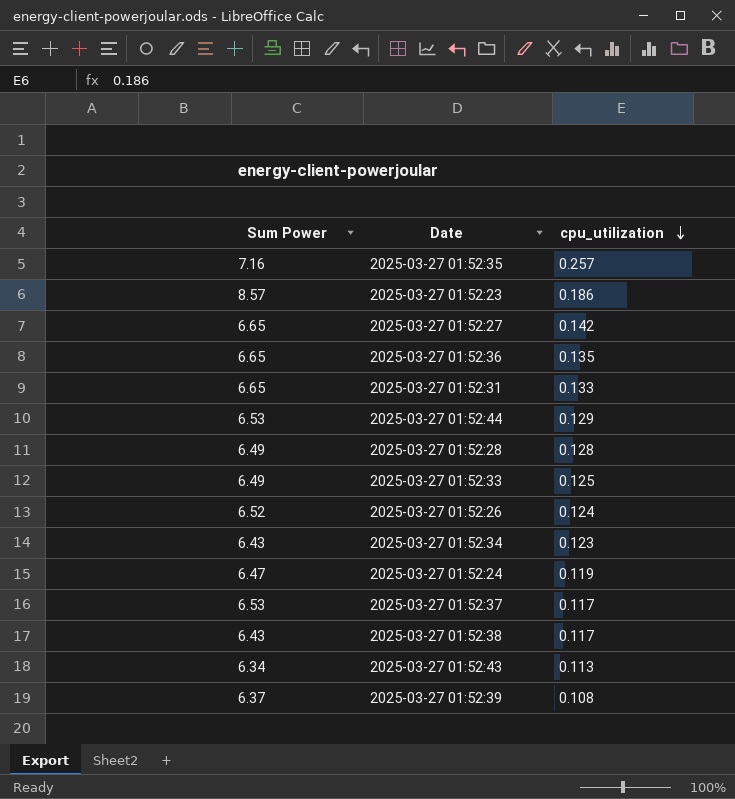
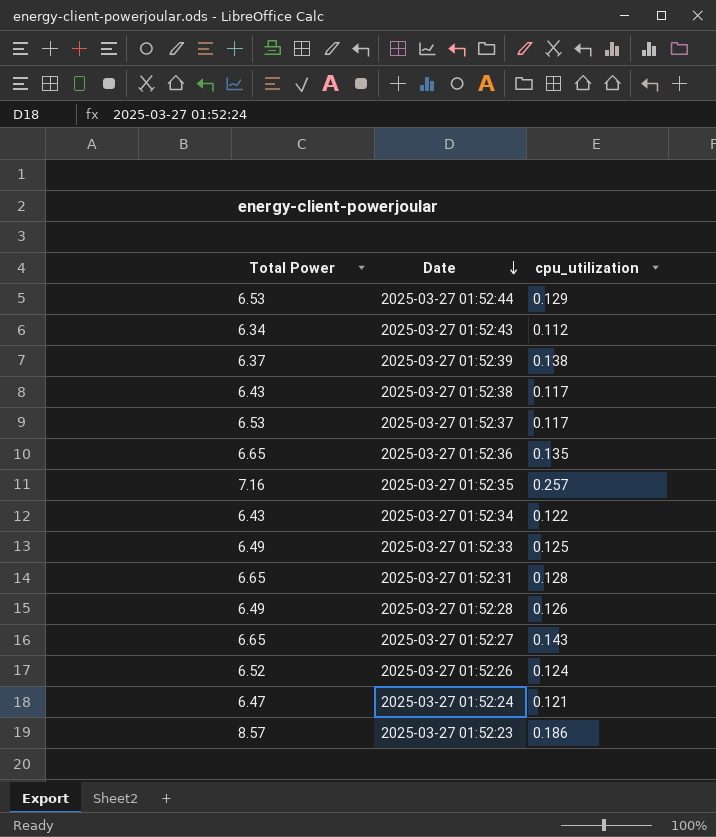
row order: cpu_utilization descending -> Date descending
column name: Sum Power -> Total Power
2025-03-27 01:52:43 | cpu_utilization: 0.113 -> 0.112
2025-03-27 01:52:39 | cpu_utilization: 0.108 -> 0.138
2025-03-27 01:52:34 | cpu_utilization: 0.123 -> 0.122
2025-03-27 01:52:31 | cpu_utilization: 0.133 -> 0.128
2025-03-27 01:52:28 | cpu_utilization: 0.128 -> 0.126
2025-03-27 01:52:27 | cpu_utilization: 0.142 -> 0.143
2025-03-27 01:52:24 | cpu_utilization: 0.119 -> 0.121

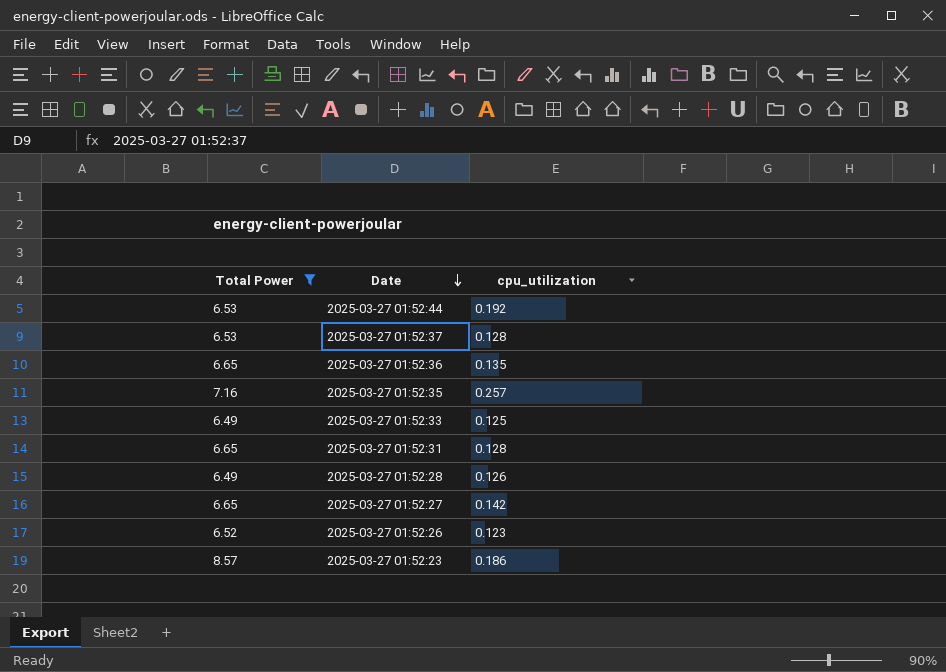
filter: none -> Total Power >= 6.49
2025-03-27 01:52:44 | cpu_utilization: 0.129 -> 0.192
2025-03-27 01:52:37 | cpu_utilization: 0.117 -> 0.128
2025-03-27 01:52:27 | cpu_utilization: 0.143 -> 0.142
2025-03-27 01:52:26 | cpu_utilization: 0.124 -> 0.123

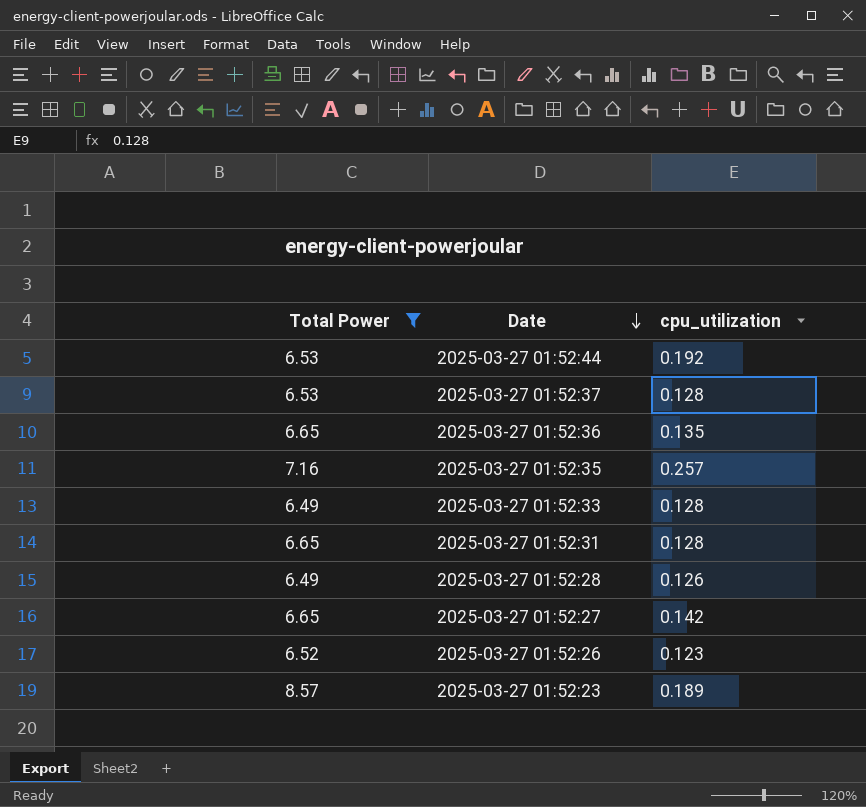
2025-03-27 01:52:33 | cpu_utilization: 0.125 -> 0.128
2025-03-27 01:52:23 | cpu_utilization: 0.186 -> 0.189

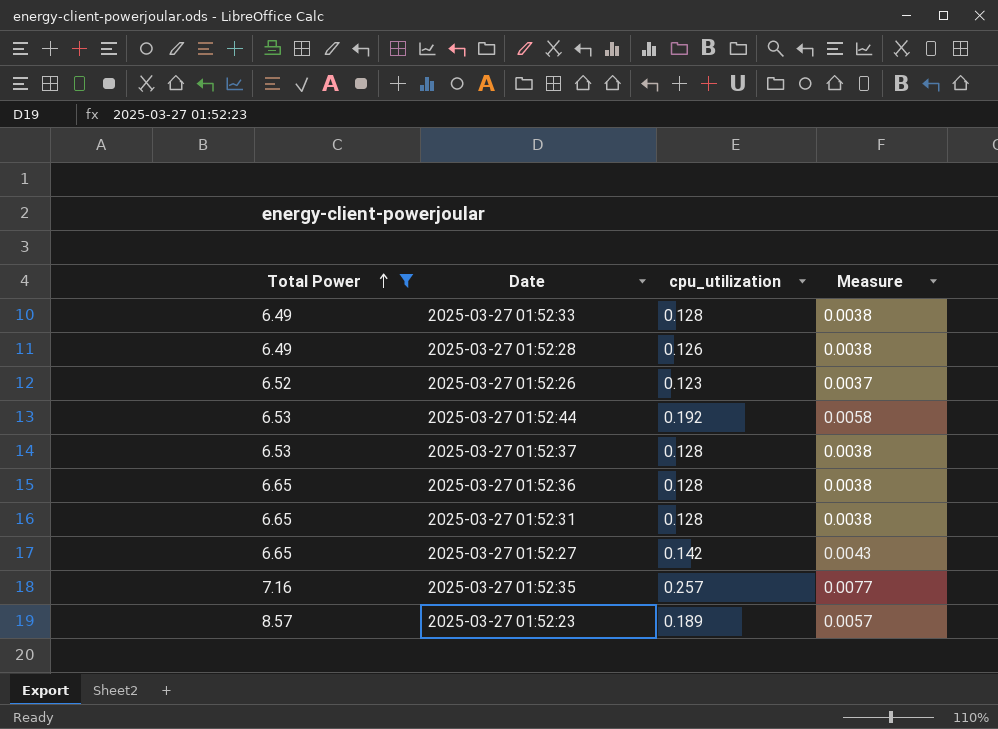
row order: Date descending -> Total Power ascending
column Measure | formula: none -> [cpu_utilization] * 0.03
2025-03-27 01:52:36 | cpu_utilization: 0.135 -> 0.128

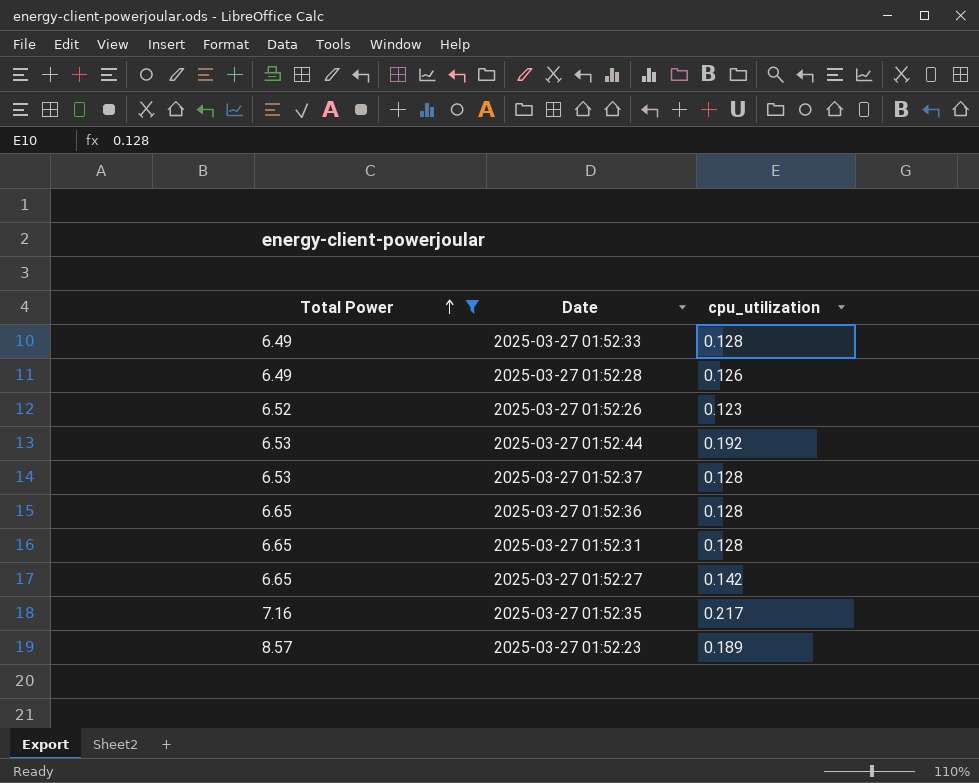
column Measure | formula: [cpu_utilization] * 0.03 -> none
2025-03-27 01:52:35 | cpu_utilization: 0.257 -> 0.217

